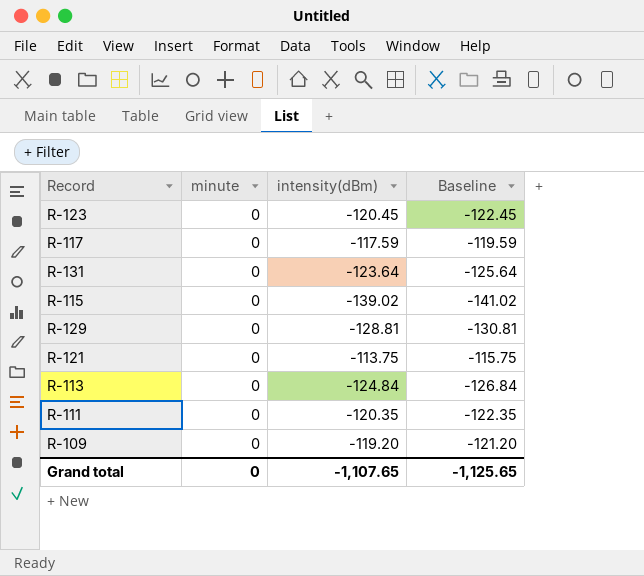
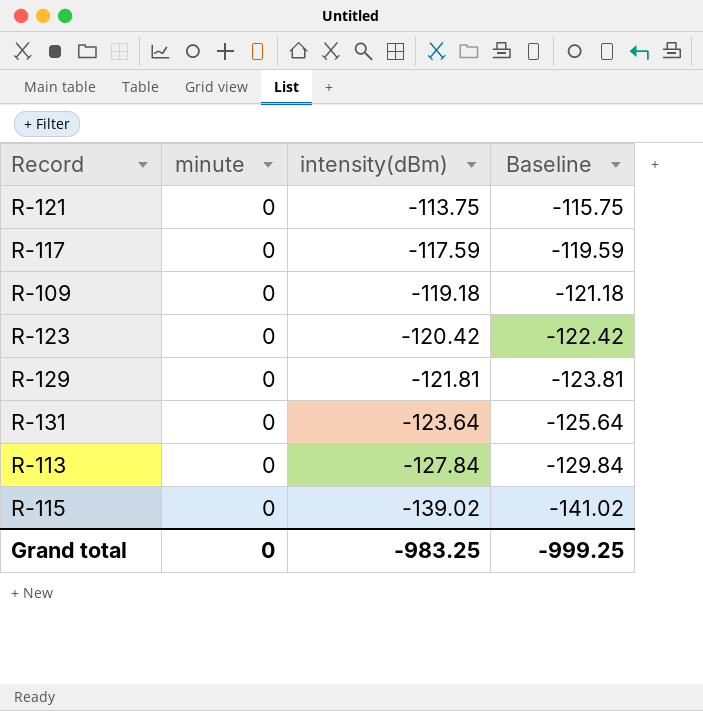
row order: none -> intensity(dBm) descending
row R-111: 0 | -120.35 | -122.35 -> none
R-109 | intensity(dBm): -119.20 -> -119.18
R-109 | Baseline: -121.20 -> -121.18
R-123 | intensity(dBm): -120.45 -> -120.42
R-123 | Baseline: -122.45 -> -122.42
R-129 | intensity(dBm): -128.81 -> -121.81
R-129 | Baseline: -130.81 -> -123.81
R-113 | intensity(dBm): -124.84 -> -127.84
R-113 | Baseline: -126.84 -> -129.84
Grand total | intensity(dBm): -1,107.65 -> -983.25
Grand total | Baseline: -1,125.65 -> -999.25

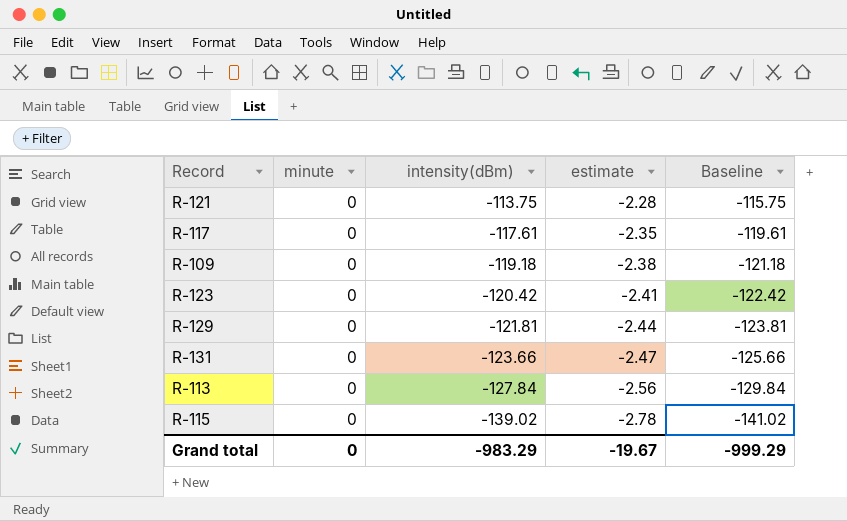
column estimate | formula: none -> [intensity(dBm)] * 0.02
R-117 | intensity(dBm): -117.59 -> -117.61
R-117 | Baseline: -119.59 -> -119.61
R-131 | intensity(dBm): -123.64 -> -123.66
R-131 | Baseline: -125.64 -> -125.66
Grand total | intensity(dBm): -983.25 -> -983.29
Grand total | Baseline: -999.25 -> -999.29

